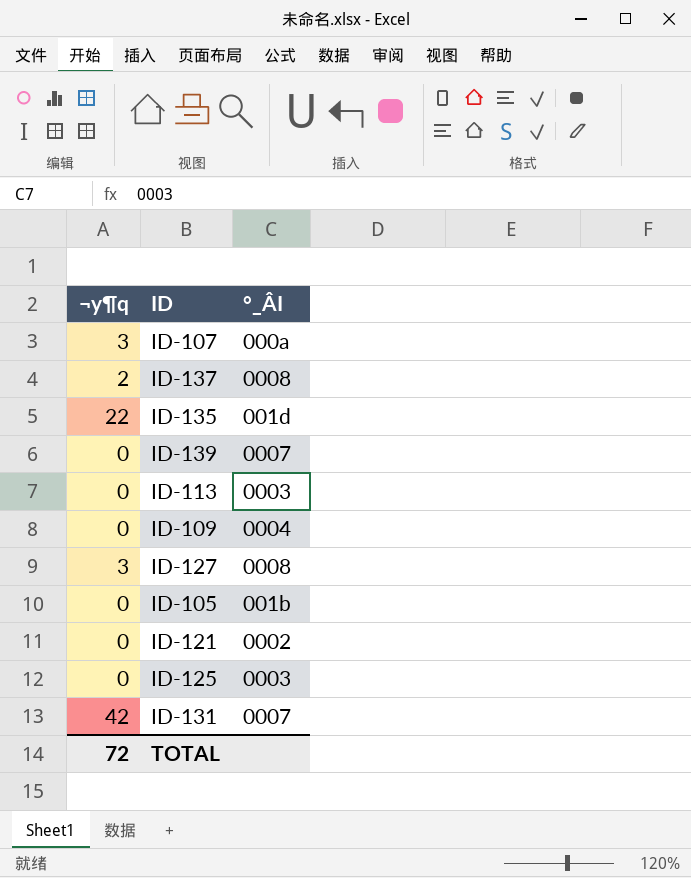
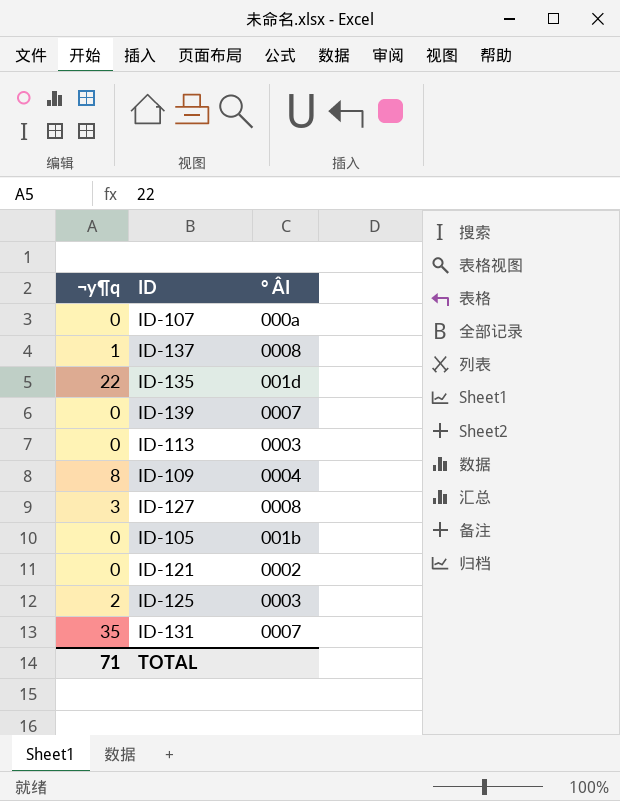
column name: °_ÂI -> ° ÂI
ID-107 | ¬y¶q: 3 -> 0
ID-137 | ¬y¶q: 2 -> 1
ID-109 | ¬y¶q: 0 -> 8
ID-125 | ¬y¶q: 0 -> 2
ID-131 | ¬y¶q: 42 -> 35
TOTAL | ¬y¶q: 72 -> 71

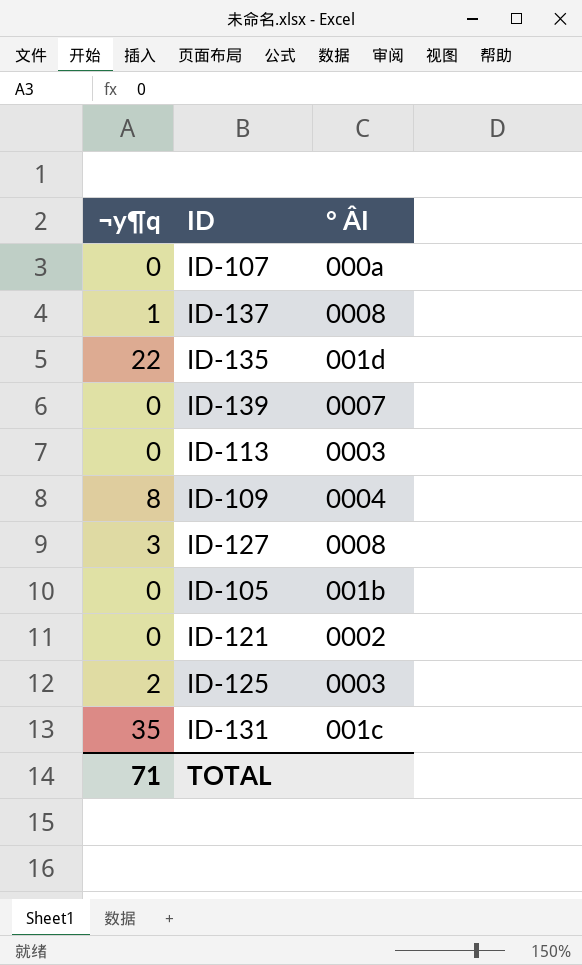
ID-131 | ° ÂI: 0007 -> 001c

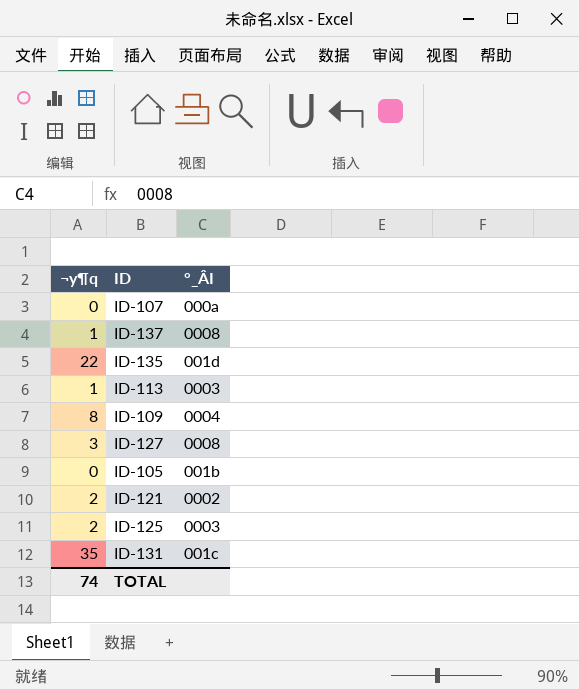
column name: ° ÂI -> °_ÂI
row ID-139: 0 | 0007 -> none
ID-113 | ¬y¶q: 0 -> 1
ID-121 | ¬y¶q: 0 -> 2
TOTAL | ¬y¶q: 71 -> 74

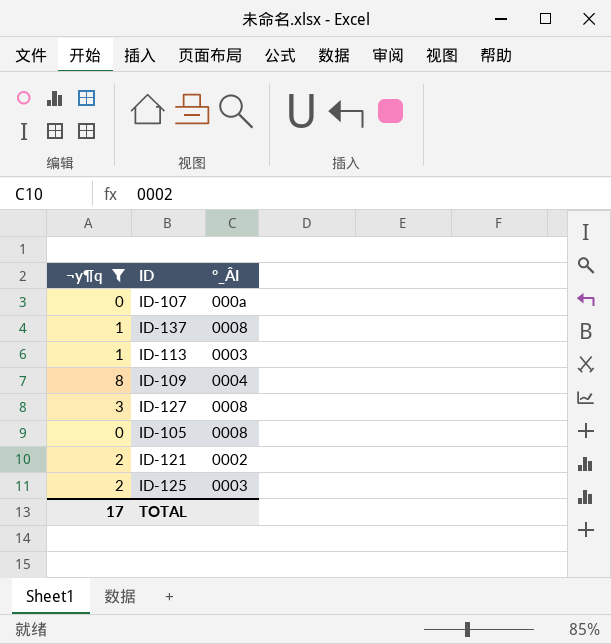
filter: none -> ¬y¶q <= 8
ID-105 | °_ÂI: 001b -> 0008
TOTAL | ¬y¶q: 74 -> 17

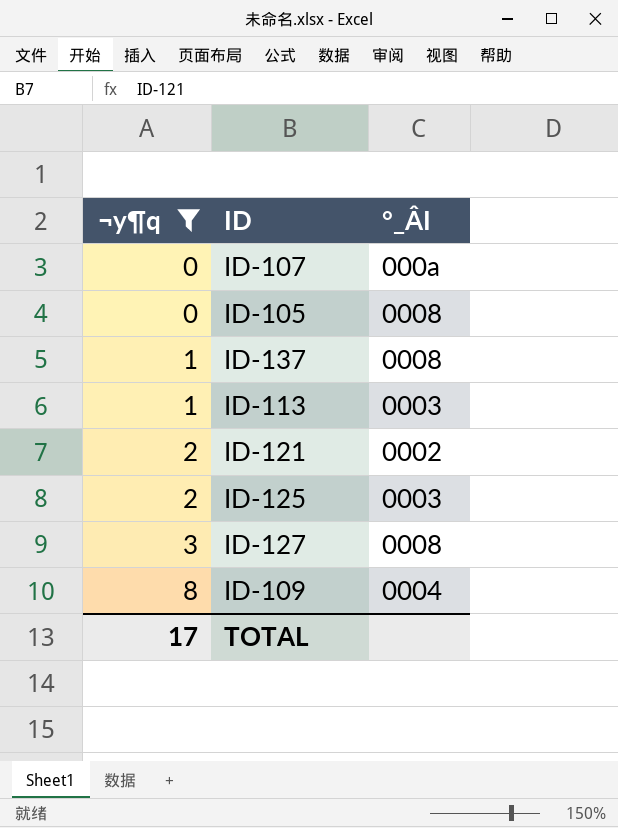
row order: none -> ¬y¶q ascending

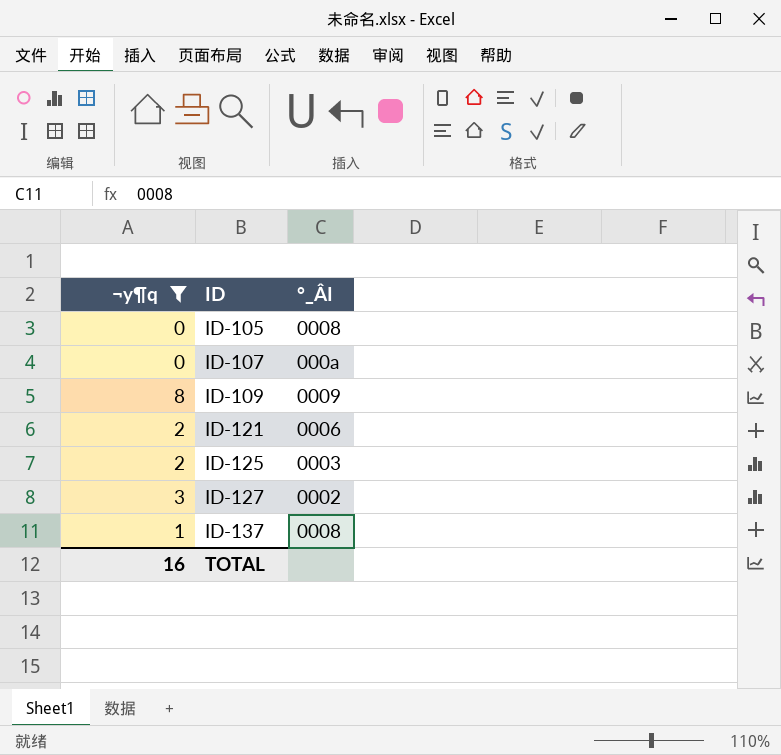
row order: ¬y¶q ascending -> ID ascending
row ID-113: 1 | 0003 -> none
ID-109 | °_ÂI: 0004 -> 0009
ID-121 | °_ÂI: 0002 -> 0006
ID-127 | °_ÂI: 0008 -> 0002
TOTAL | ¬y¶q: 17 -> 16

